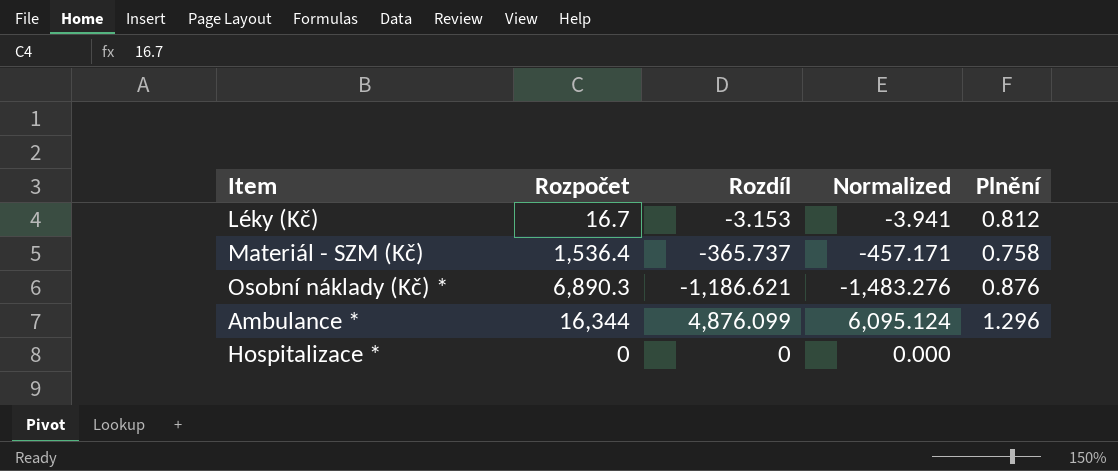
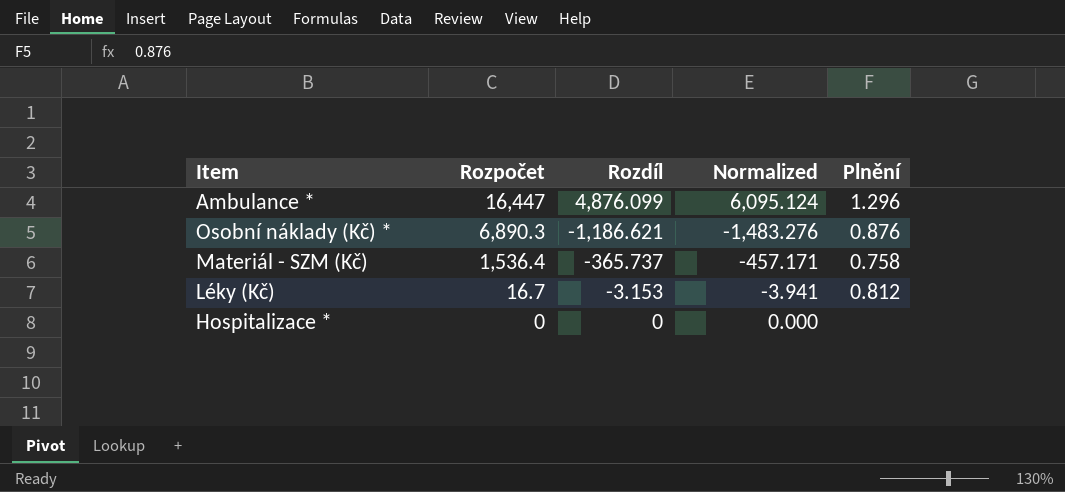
row order: none -> Rozpočet descending
Ambulance * | Rozpočet: 16,344 -> 16,447

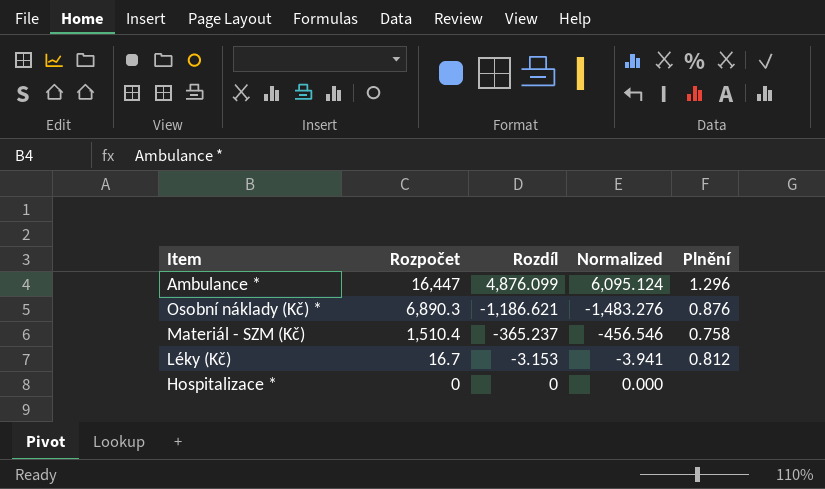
Materiál - SZM (Kč) | Rozpočet: 1,536.4 -> 1,510.4
Materiál - SZM (Kč) | Rozdíl: -365.737 -> -365.237
Materiál - SZM (Kč) | Normalized: -457.171 -> -456.546

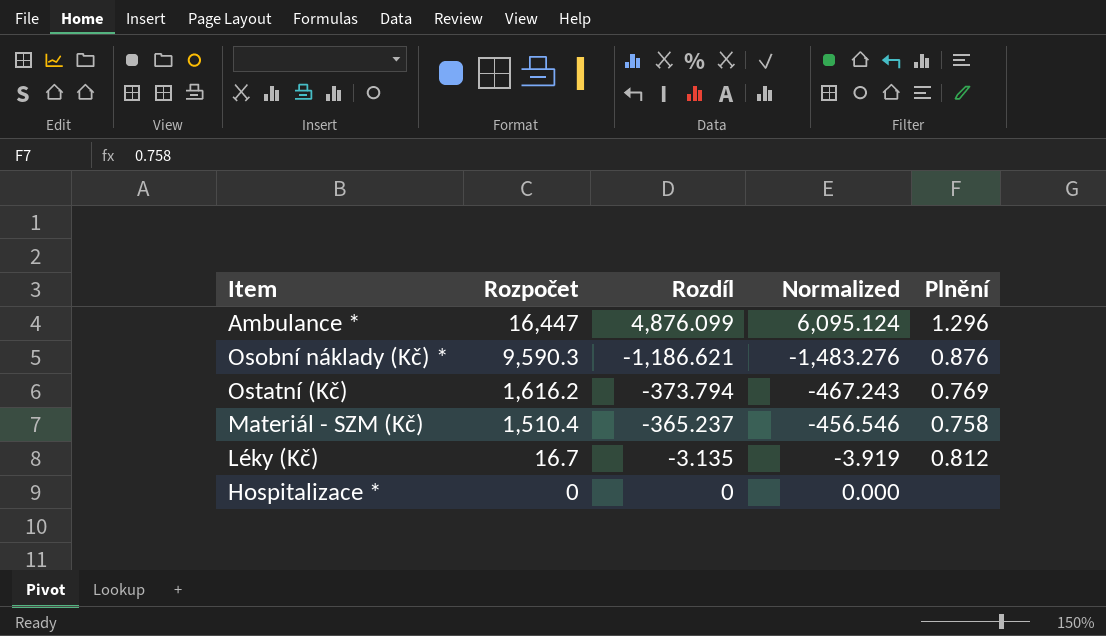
Osobní náklady (Kč) * | Rozpočet: 6,890.3 -> 9,590.3
row Ostatní (Kč): none -> 1,616.2 | -373.794 | -467.243 | 0.769
Léky (Kč) | Rozdíl: -3.153 -> -3.135
Léky (Kč) | Normalized: -3.941 -> -3.919

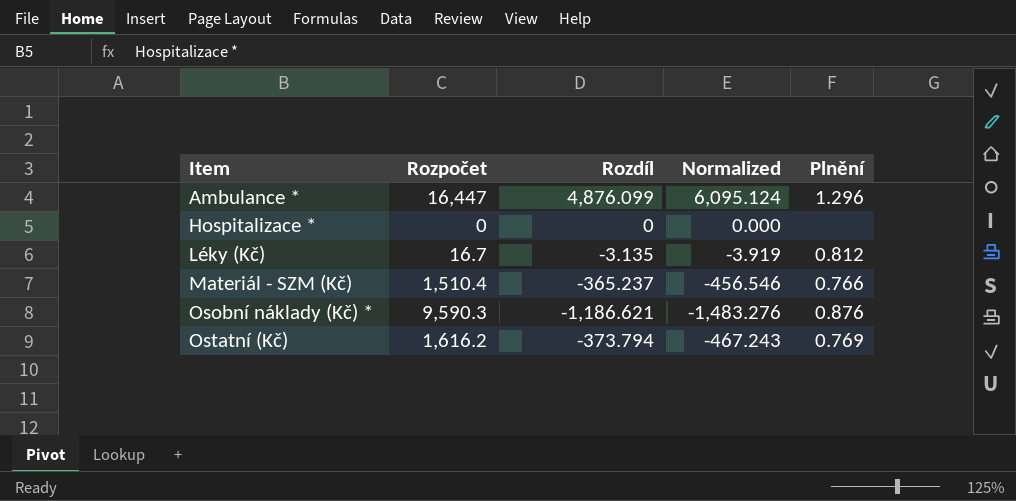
row order: Rozpočet descending -> Item ascending
Materiál - SZM (Kč) | Plnění: 0.758 -> 0.766

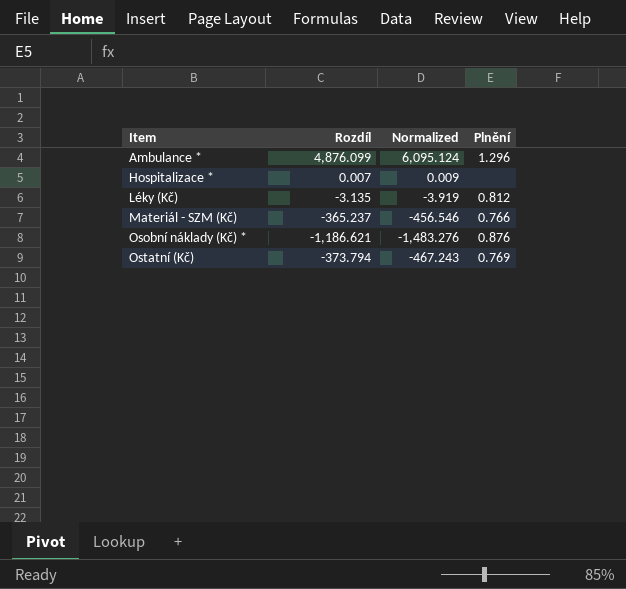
column Rozpočet | position: 2 -> none
Hospitalizace * | Rozdíl: 0 -> 0.007
Hospitalizace * | Normalized: 0.000 -> 0.009

